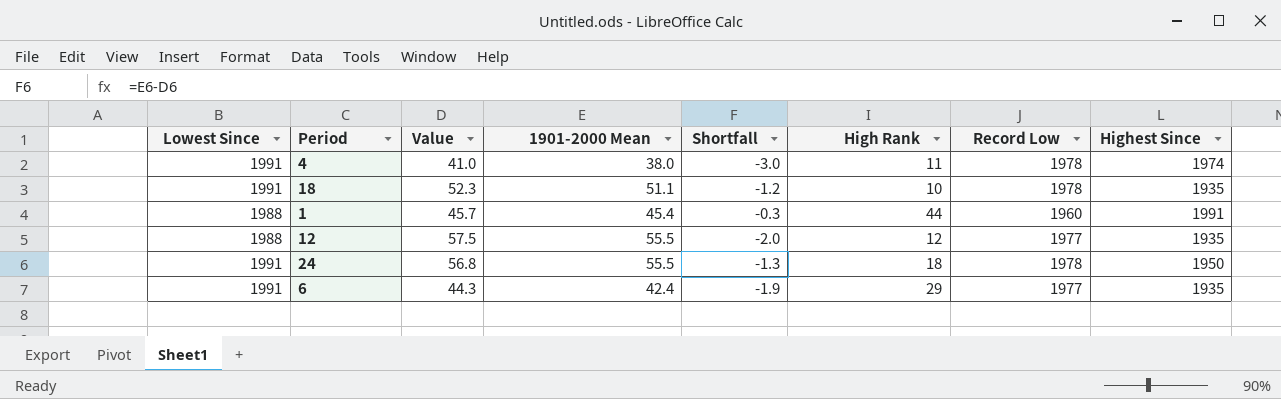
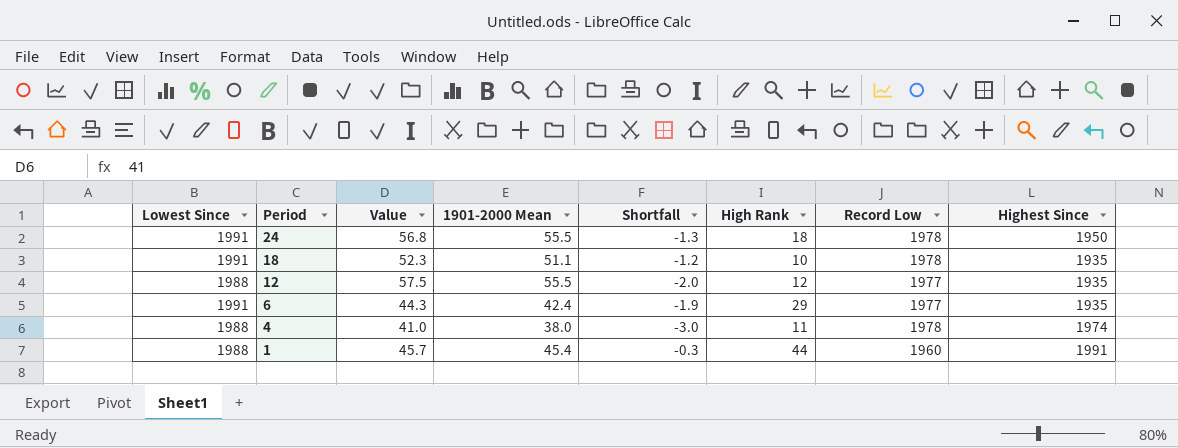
row order: none -> Period descending
4 | Lowest Since: 1991 -> 1988

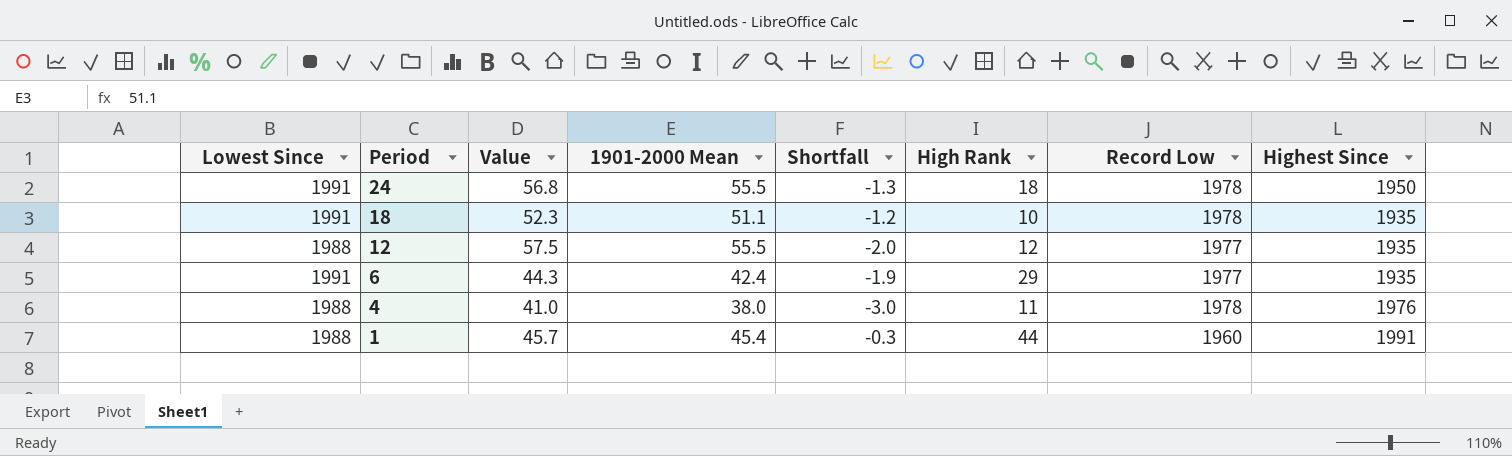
4 | Highest Since: 1974 -> 1976

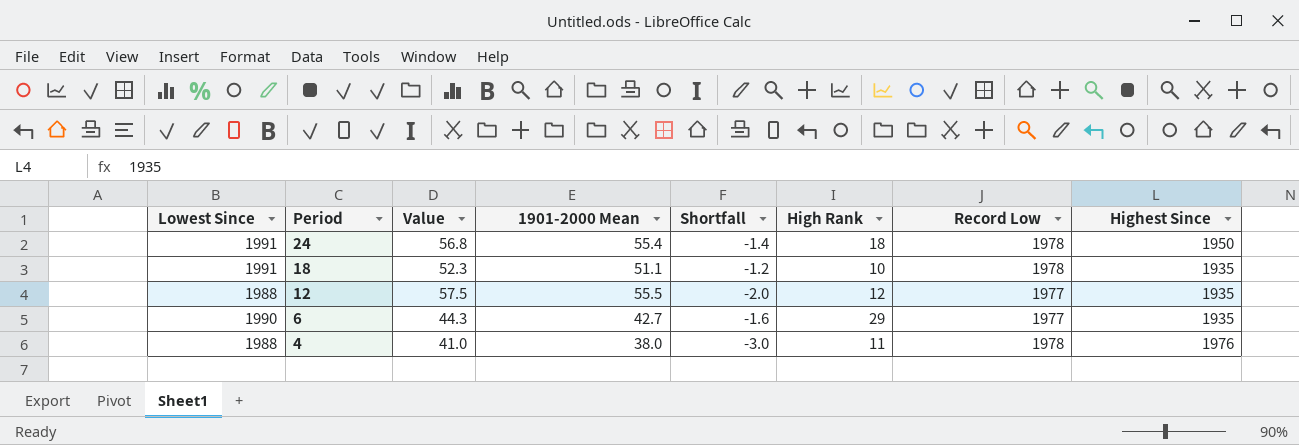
row 1: 1988 | 45.7 | 45.4 | -0.3 | 44 | 1960 | 1991 -> none
24 | 1901-2000 Mean: 55.5 -> 55.4
24 | Shortfall: -1.3 -> -1.4
6 | Lowest Since: 1991 -> 1990
6 | 1901-2000 Mean: 42.4 -> 42.7
6 | Shortfall: -1.9 -> -1.6

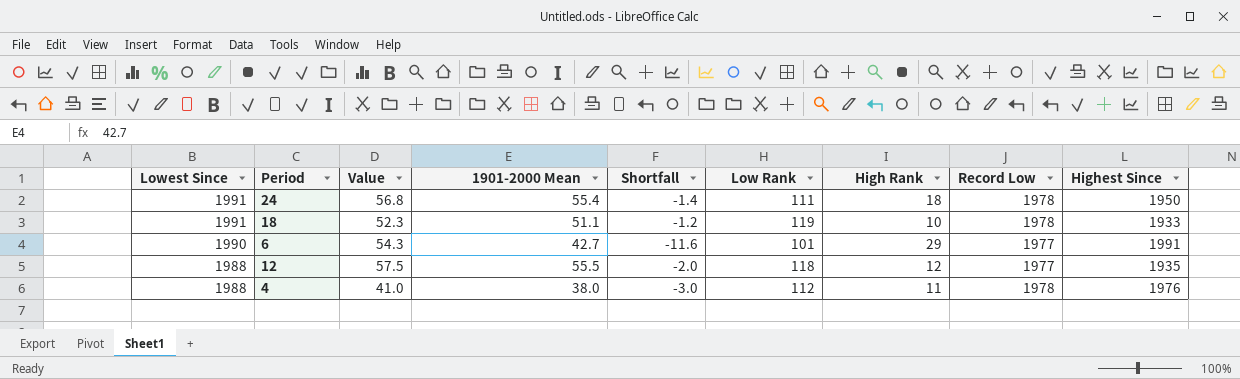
row order: Period descending -> Lowest Since descending
column Low Rank | position: none -> 6
18 | Highest Since: 1935 -> 1933
6 | Value: 44.3 -> 54.3
6 | Shortfall: -1.6 -> -11.6
6 | Highest Since: 1935 -> 1991

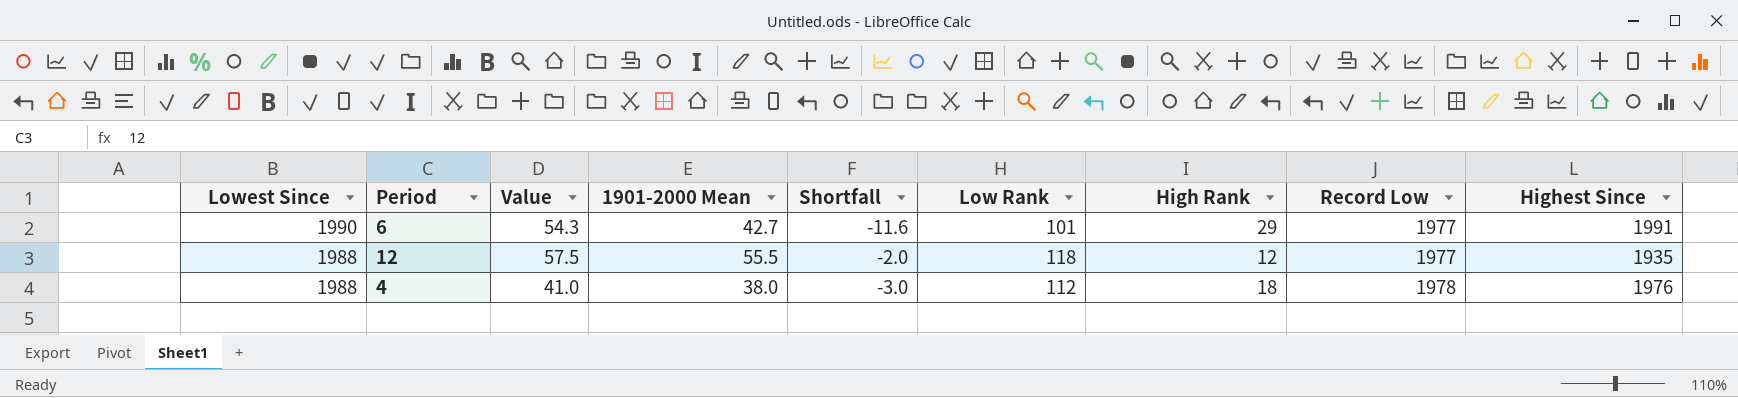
row 24: 1991 | 56.8 | 55.4 | -1.4 | 111 | 18 | 1978 | 1950 -> none
row 18: 1991 | 52.3 | 51.1 | -1.2 | 119 | 10 | 1978 | 1933 -> none
4 | High Rank: 11 -> 18

